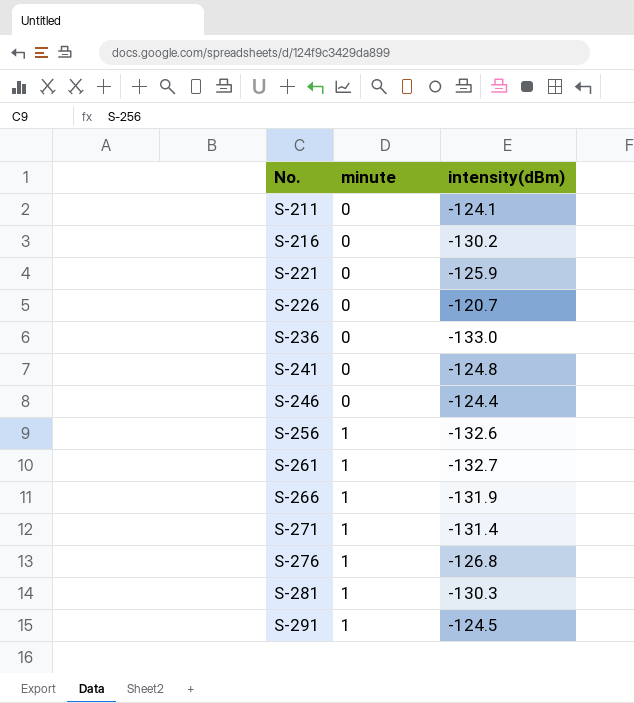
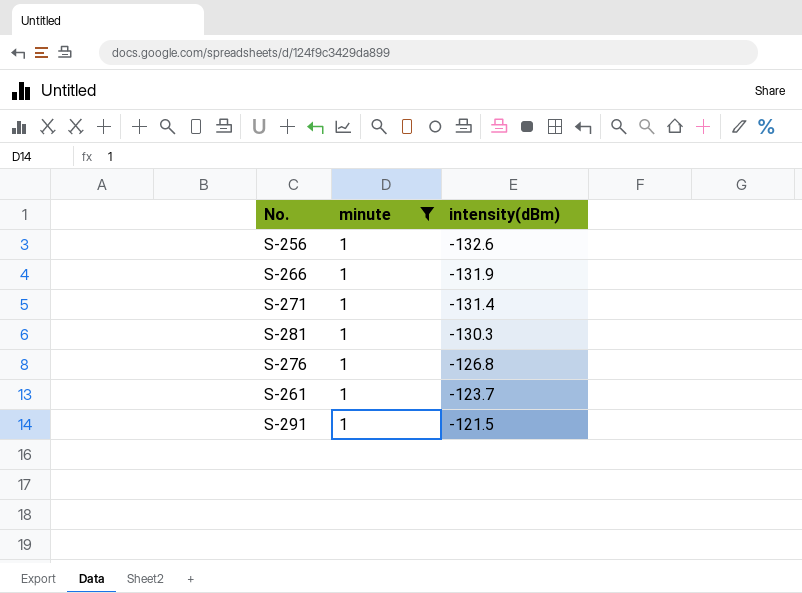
filter: none -> minute = 1
row order: No. ascending -> intensity(dBm) ascending
S-261 | intensity(dBm): -132.7 -> -123.7
S-291 | intensity(dBm): -124.5 -> -121.5

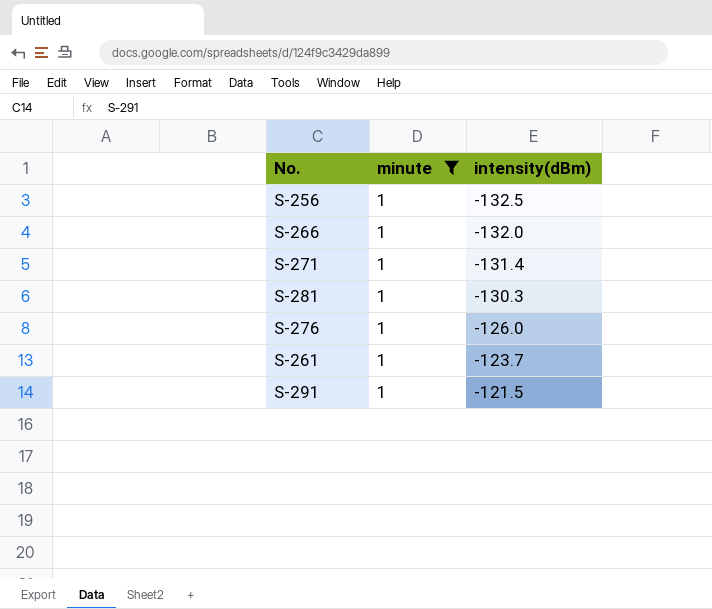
S-256 | intensity(dBm): -132.6 -> -132.5
S-266 | intensity(dBm): -131.9 -> -132.0
S-276 | intensity(dBm): -126.8 -> -126.0

